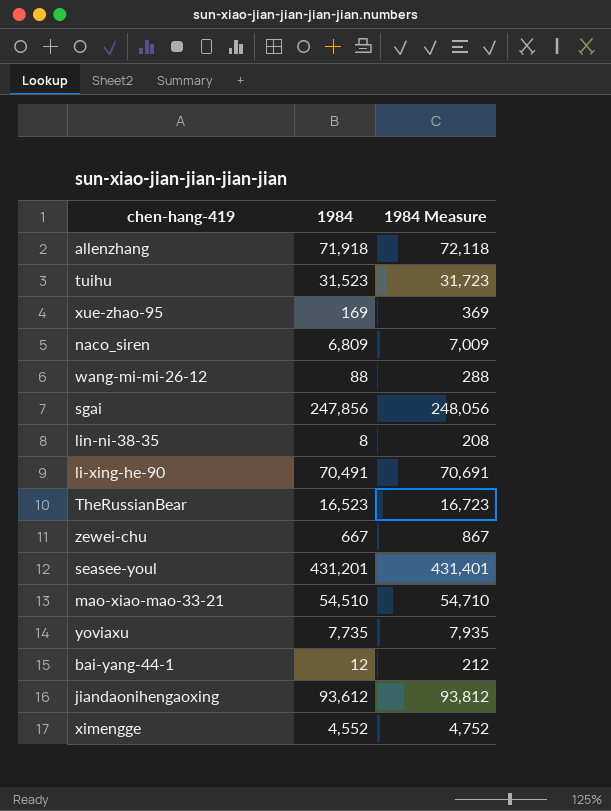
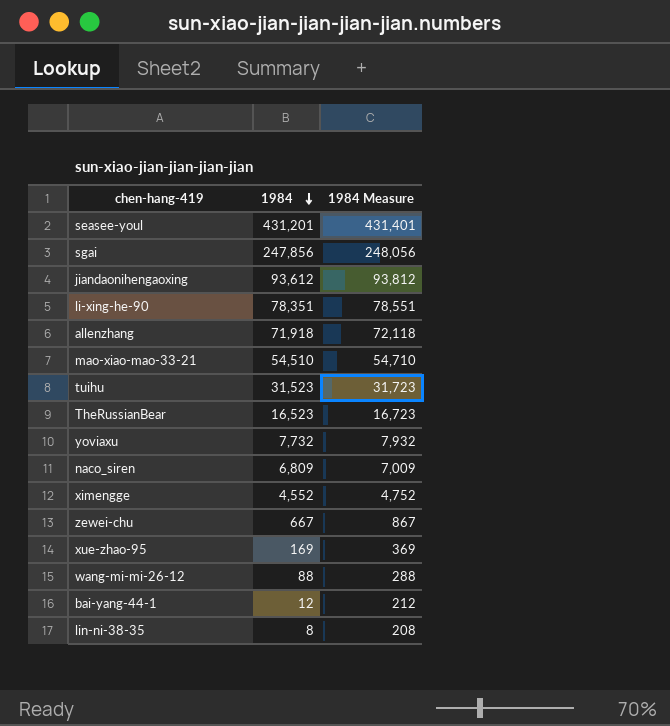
row order: none -> 1984 descending
li-xing-he-90 | 1984: 70,491 -> 78,351
li-xing-he-90 | 1984 Measure: 70,691 -> 78,551
yoviaxu | 1984: 7,735 -> 7,732
yoviaxu | 1984 Measure: 7,935 -> 7,932

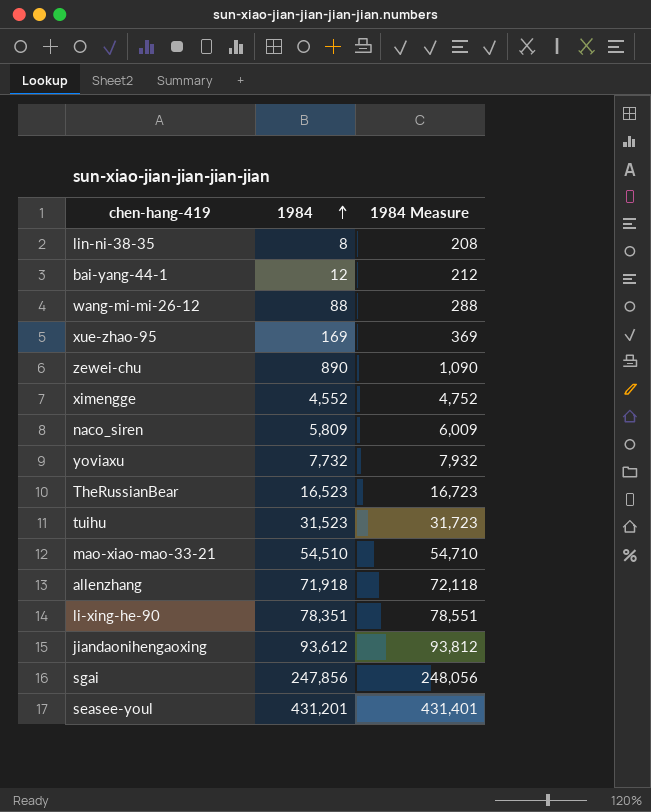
row order: 1984 descending -> 1984 ascending
zewei-chu | 1984: 667 -> 890
zewei-chu | 1984 Measure: 867 -> 1,090
naco_siren | 1984: 6,809 -> 5,809
naco_siren | 1984 Measure: 7,009 -> 6,009

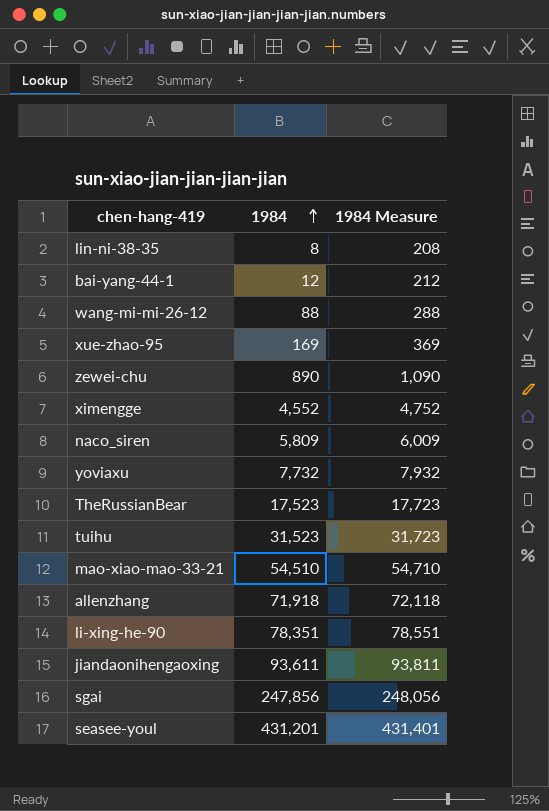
TheRussianBear | 1984: 16,523 -> 17,523
TheRussianBear | 1984 Measure: 16,723 -> 17,723
jiandaonihengaoxing | 1984: 93,612 -> 93,611
jiandaonihengaoxing | 1984 Measure: 93,812 -> 93,811

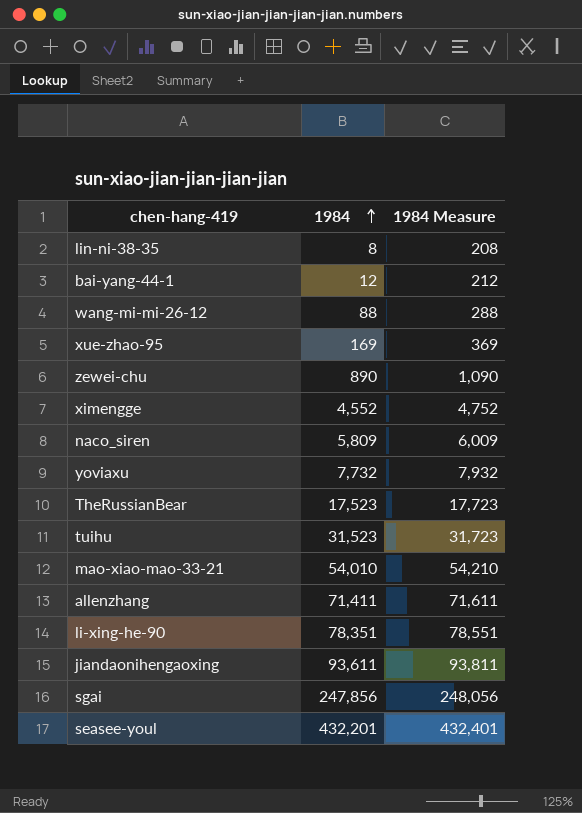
mao-xiao-mao-33-21 | 1984: 54,510 -> 54,010
mao-xiao-mao-33-21 | 1984 Measure: 54,710 -> 54,210
allenzhang | 1984: 71,918 -> 71,411
allenzhang | 1984 Measure: 72,118 -> 71,611
seasee-youl | 1984: 431,201 -> 432,201
seasee-youl | 1984 Measure: 431,401 -> 432,401

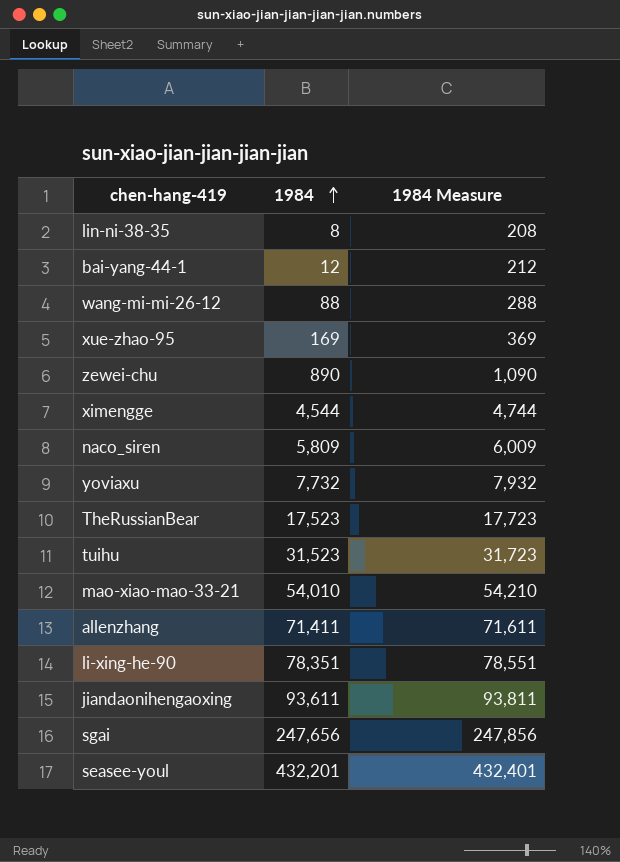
ximengge | 1984: 4,552 -> 4,544
ximengge | 1984 Measure: 4,752 -> 4,744
sgai | 1984: 247,856 -> 247,656
sgai | 1984 Measure: 248,056 -> 247,856

